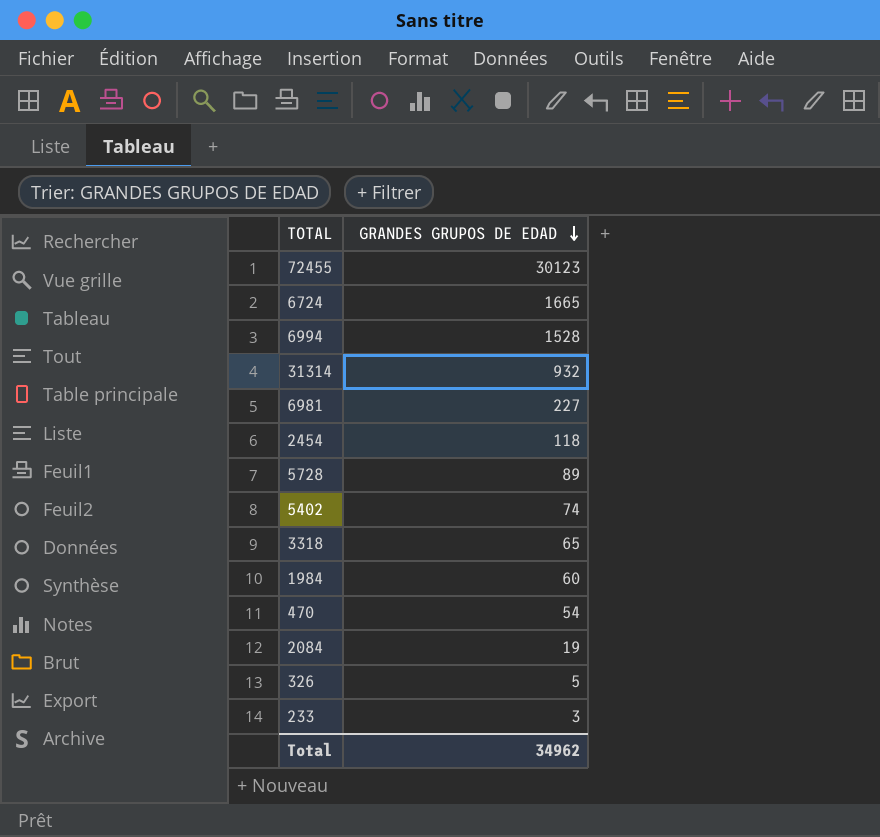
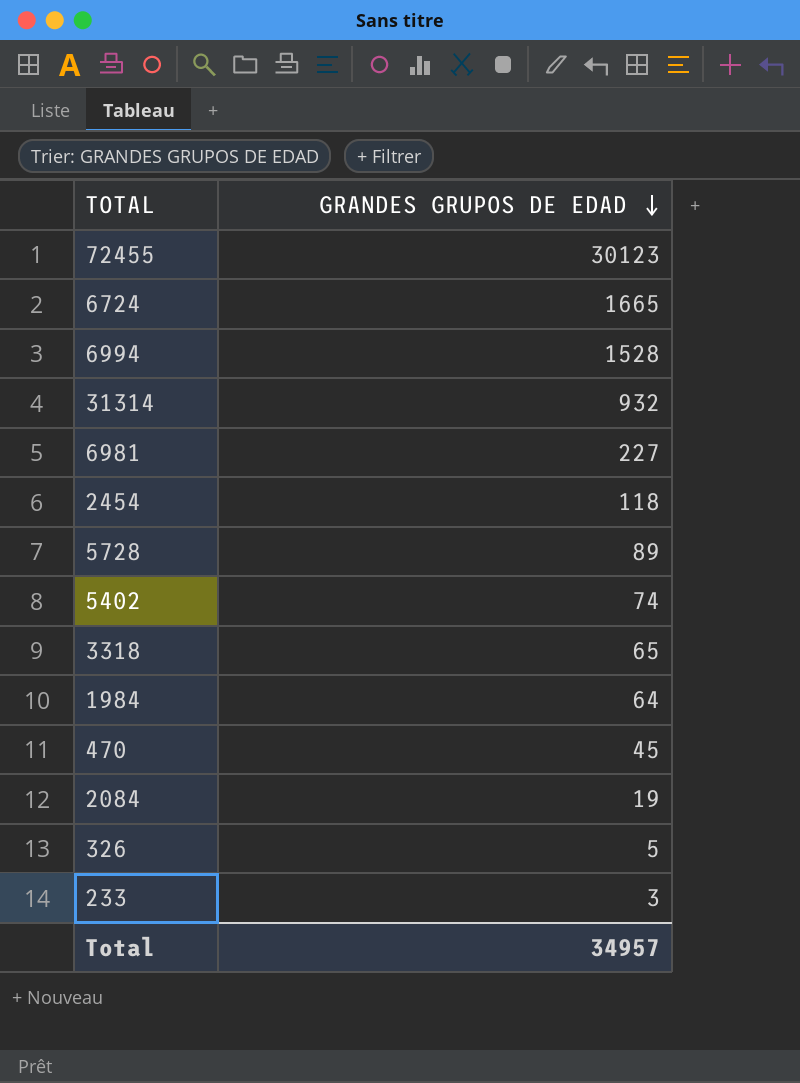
1984 | GRANDES GRUPOS DE EDAD: 60 -> 64
470 | GRANDES GRUPOS DE EDAD: 54 -> 45
Total | GRANDES GRUPOS DE EDAD: 34962 -> 34957

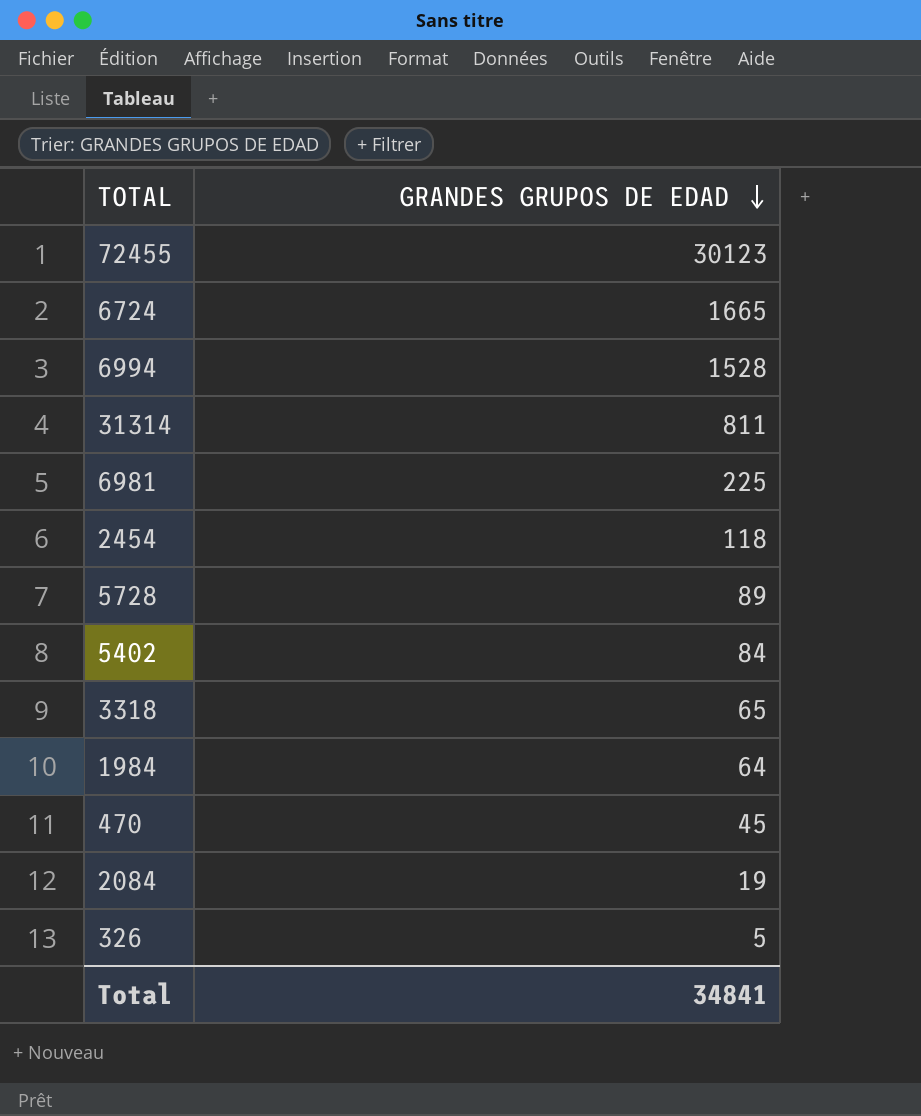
row 233: 3 -> none
31314 | GRANDES GRUPOS DE EDAD: 932 -> 811
6981 | GRANDES GRUPOS DE EDAD: 227 -> 225
5402 | GRANDES GRUPOS DE EDAD: 74 -> 84
Total | GRANDES GRUPOS DE EDAD: 34957 -> 34841

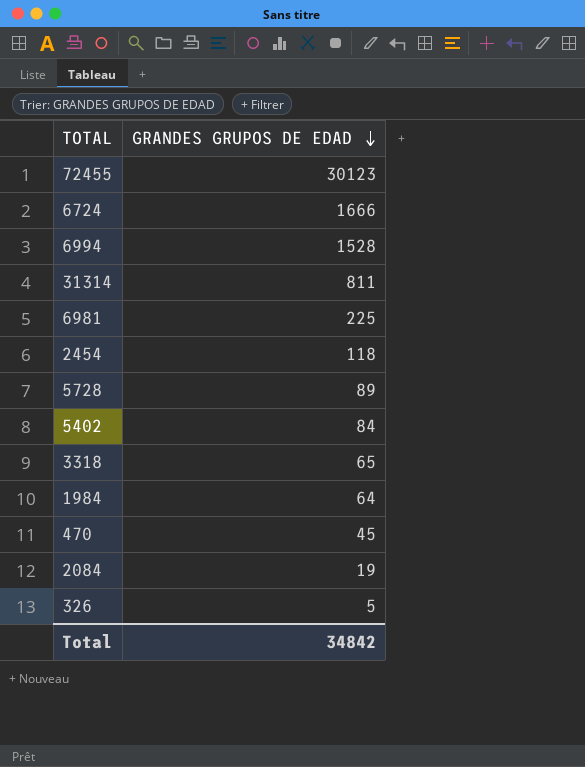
6724 | GRANDES GRUPOS DE EDAD: 1665 -> 1666
Total | GRANDES GRUPOS DE EDAD: 34841 -> 34842

